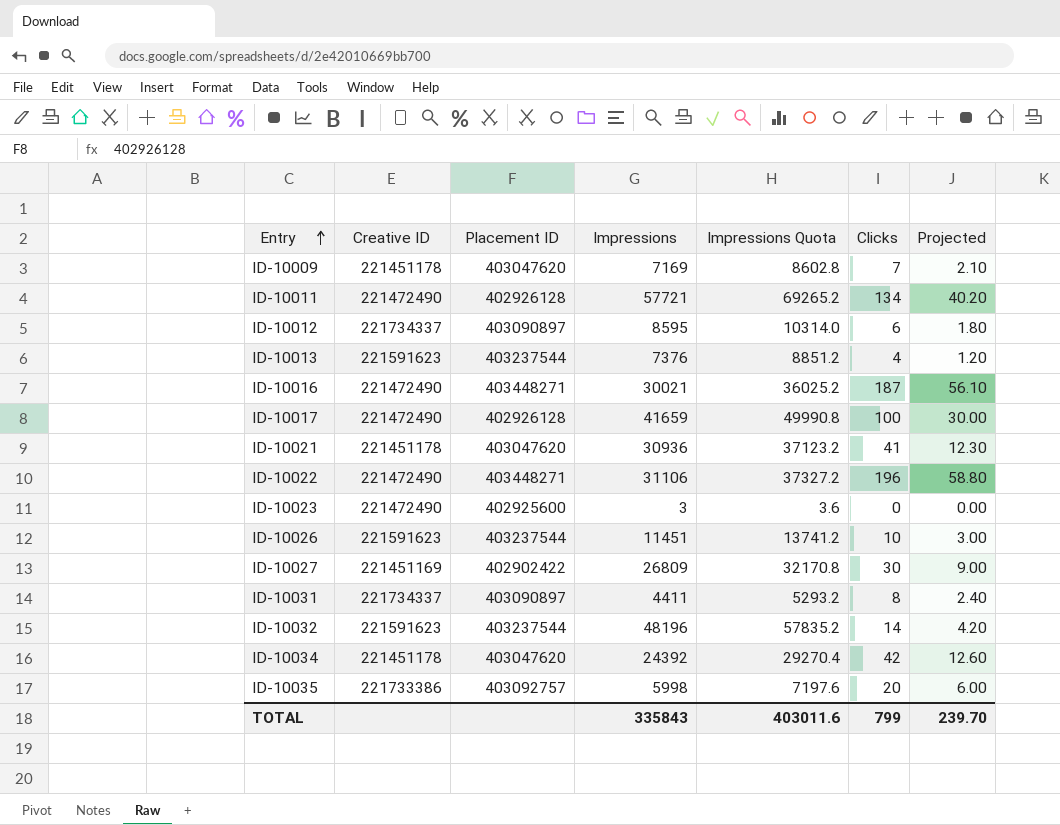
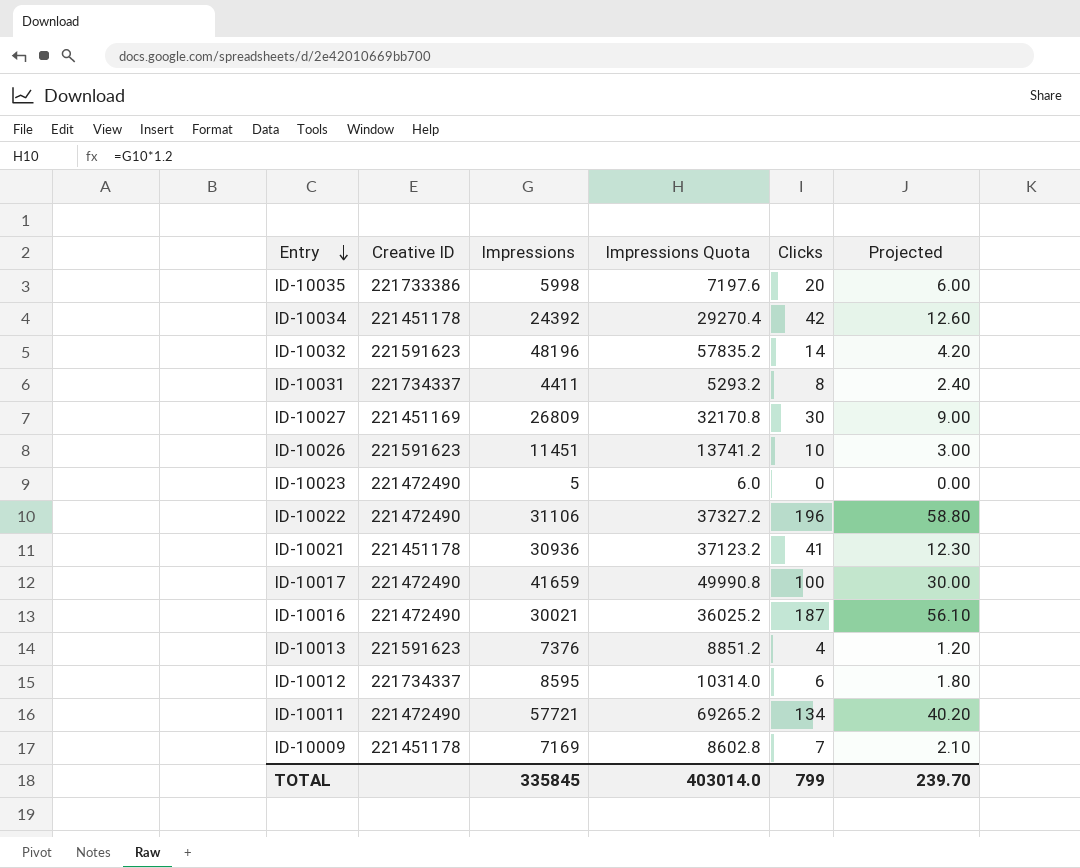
row order: Entry ascending -> Entry descending
column Placement ID | position: 3 -> none
ID-10023 | Impressions: 3 -> 5
ID-10023 | Impressions Quota: 3.6 -> 6.0
TOTAL | Impressions: 335843 -> 335845
TOTAL | Impressions Quota: 403011.6 -> 403014.0

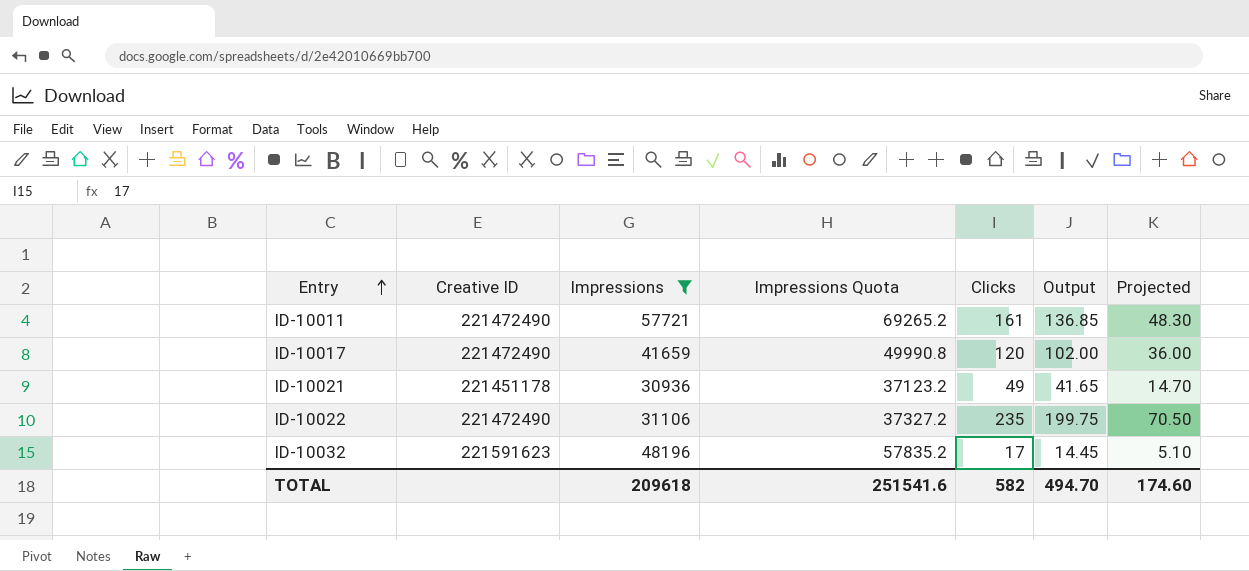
filter: none -> Impressions >= 30936
row order: Entry descending -> Entry ascending
column Output | formula: none -> [Clicks] * 0.85
ID-10011 | Clicks: 134 -> 161
ID-10011 | Projected: 40.20 -> 48.30
ID-10017 | Clicks: 100 -> 120
ID-10017 | Projected: 30.00 -> 36.00
ID-10021 | Clicks: 41 -> 49
ID-10021 | Projected: 12.30 -> 14.70
ID-10022 | Clicks: 196 -> 235
ID-10022 | Projected: 58.80 -> 70.50
ID-10032 | Clicks: 14 -> 17
ID-10032 | Projected: 4.20 -> 5.10
TOTAL | Impressions: 335845 -> 209618
TOTAL | Impressions Quota: 403014.0 -> 251541.6
TOTAL | Clicks: 799 -> 582
TOTAL | Projected: 239.70 -> 174.60

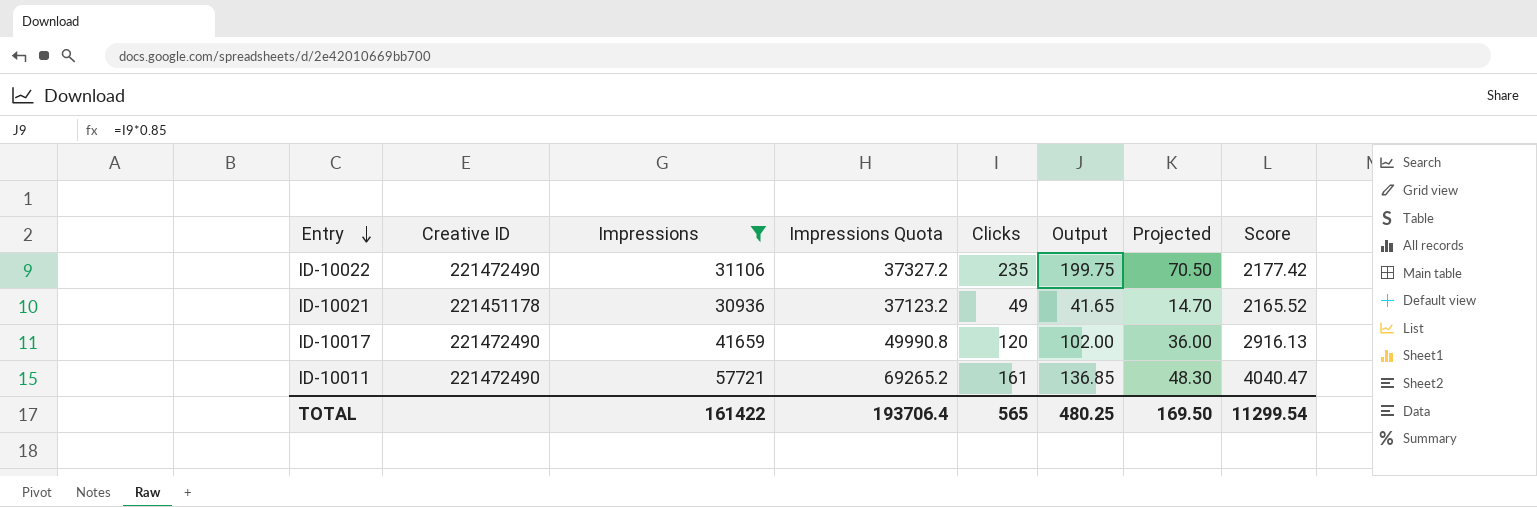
row order: Entry ascending -> Entry descending
column Score | formula: none -> [Impressions] * 0.07
row ID-10032: 221591623 | 48196 | 57835.2 | 17 | 14.45 | 5.10 -> none
TOTAL | Impressions: 209618 -> 161422
TOTAL | Impressions Quota: 251541.6 -> 193706.4
TOTAL | Clicks: 582 -> 565
TOTAL | Output: 494.70 -> 480.25
TOTAL | Projected: 174.60 -> 169.50

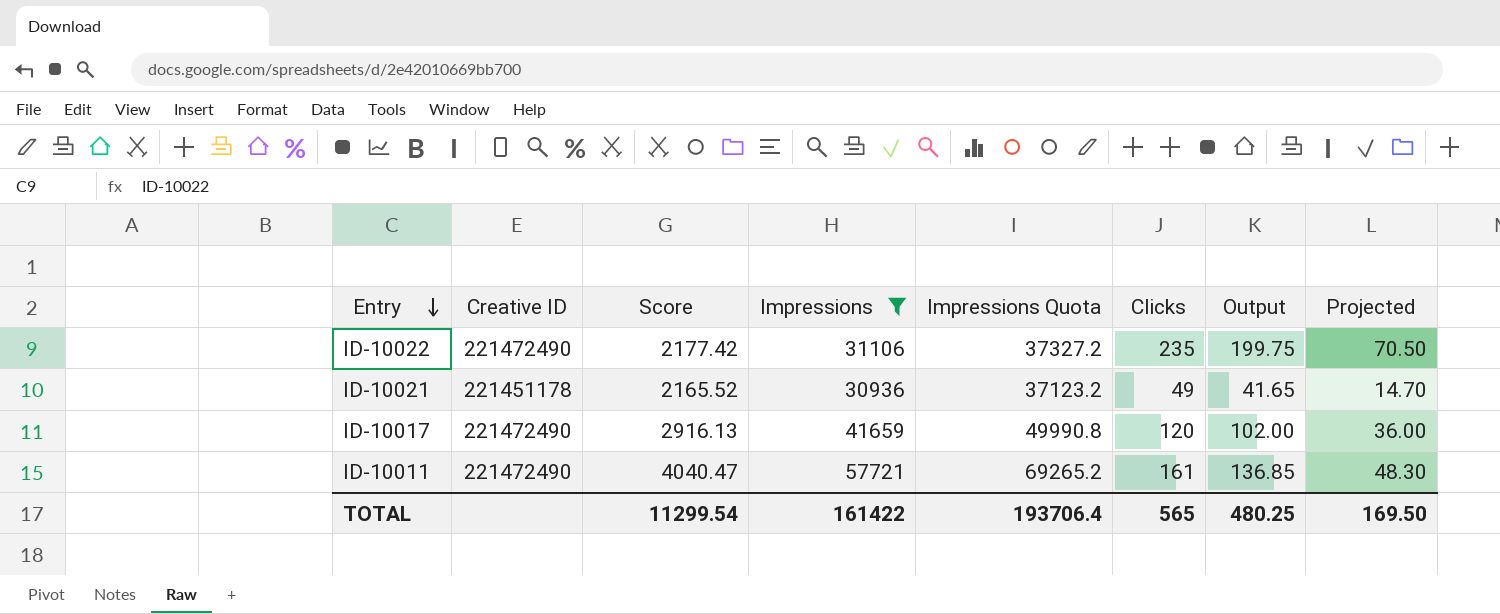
column Score | position: 8 -> 3

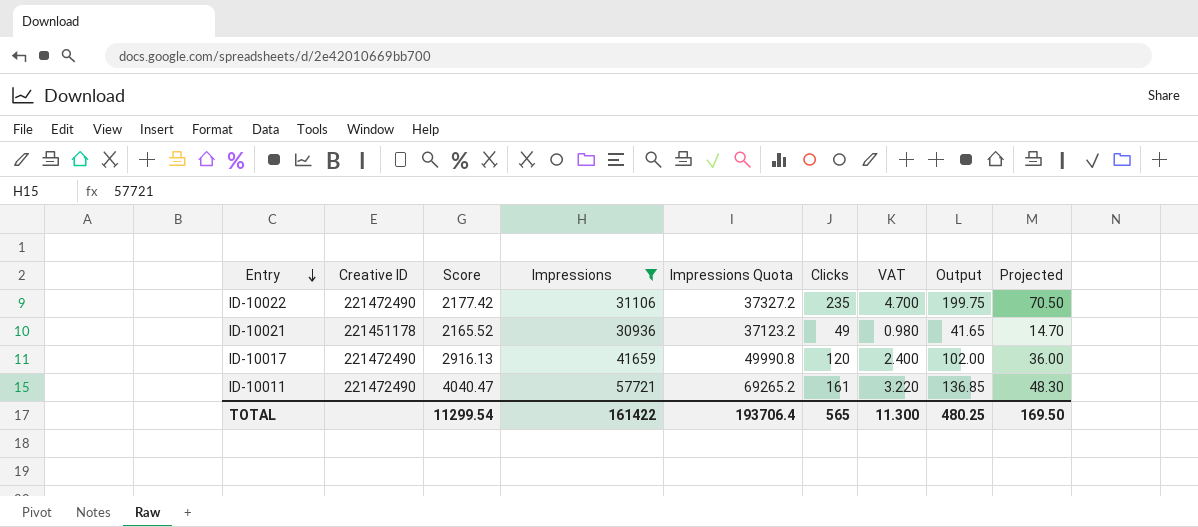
column VAT | formula: none -> [Clicks] * 0.02

